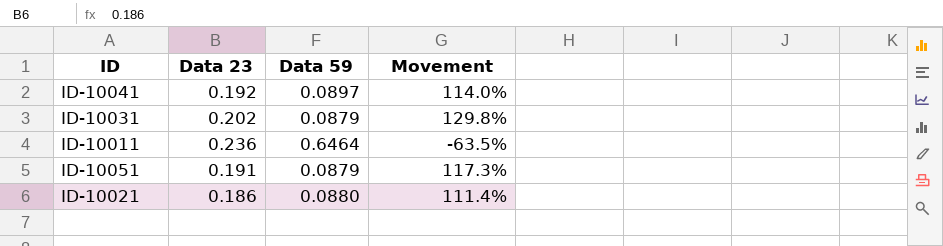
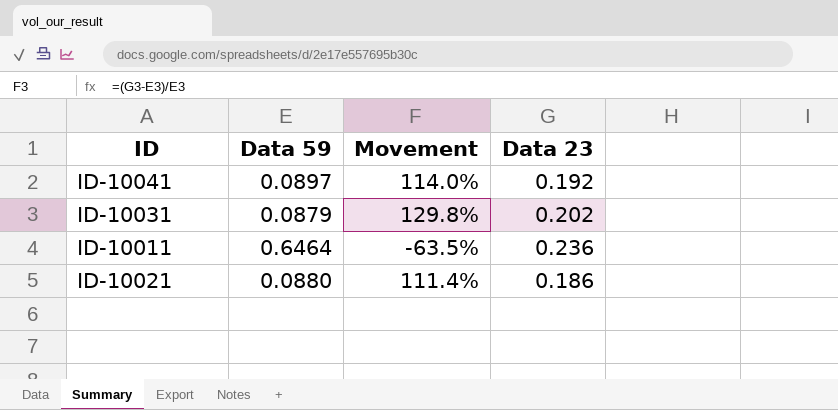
column Data 23 | position: 2 -> 4
row ID-10051: 0.191 | 0.0879 | 117.3% -> none

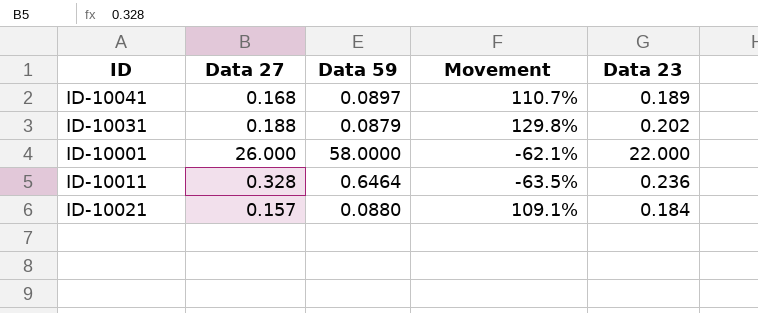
column Data 27 | position: none -> 2
ID-10041 | Movement: 114.0% -> 110.7%
ID-10041 | Data 23: 0.192 -> 0.189
row ID-10001: none -> 26.000 | 58.0000 | -62.1% | 22.000
ID-10021 | Movement: 111.4% -> 109.1%
ID-10021 | Data 23: 0.186 -> 0.184

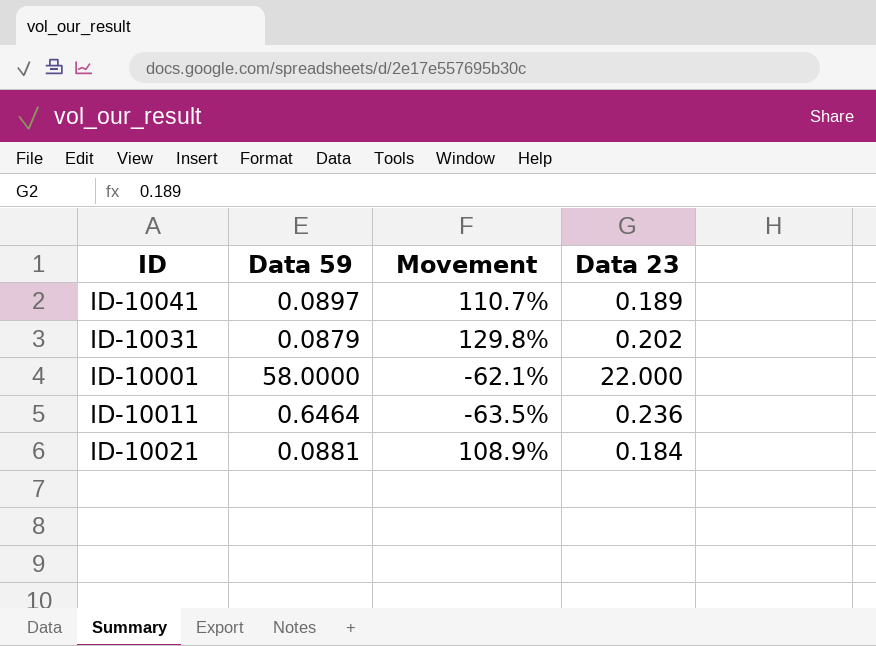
column Data 27 | position: 2 -> none
ID-10021 | Data 59: 0.0880 -> 0.0881
ID-10021 | Movement: 109.1% -> 108.9%

